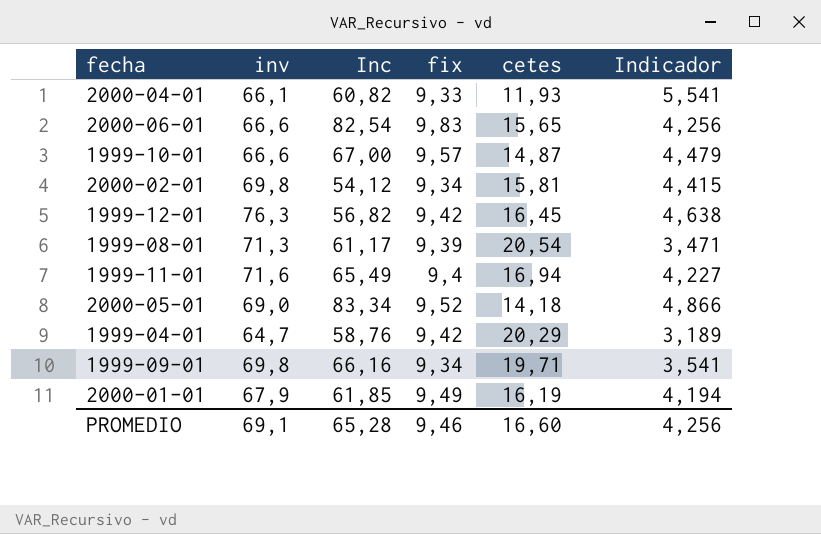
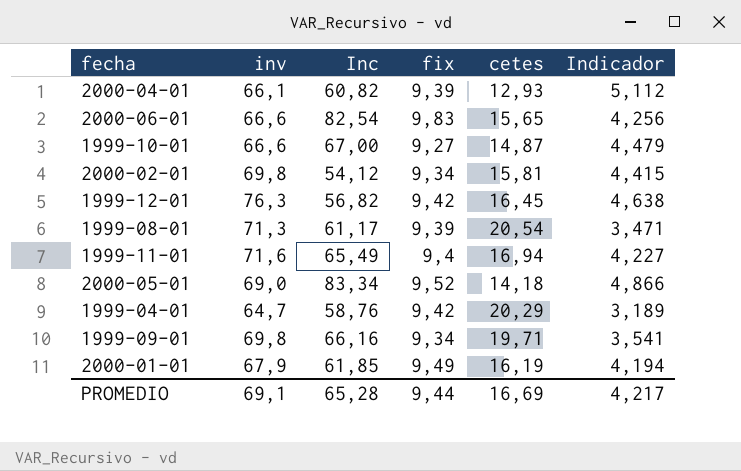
2000-04-01 | fix: 9,33 -> 9,39
2000-04-01 | cetes: 11,93 -> 12,93
2000-04-01 | Indicador: 5,541 -> 5,112
1999-10-01 | fix: 9,57 -> 9,27
PROMEDIO | fix: 9,46 -> 9,44
PROMEDIO | cetes: 16,60 -> 16,69
PROMEDIO | Indicador: 4,256 -> 4,217

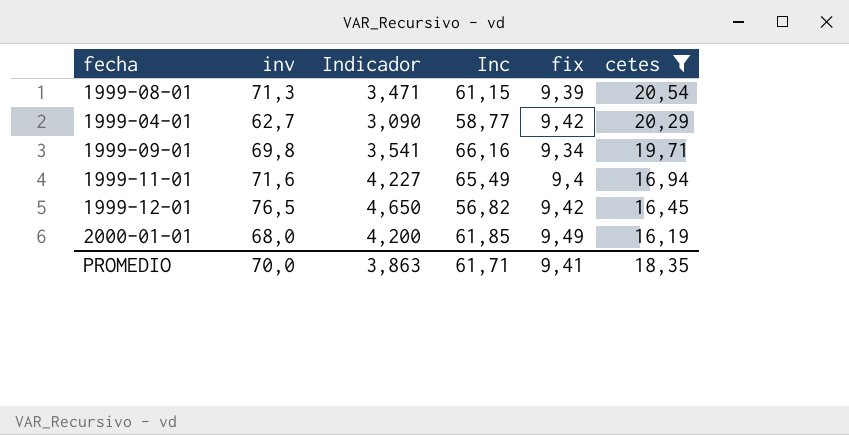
filter: none -> cetes >= 16,19
row order: none -> cetes descending
column Indicador | position: 6 -> 3
1999-08-01 | Inc: 61,17 -> 61,15
1999-04-01 | inv: 64,7 -> 62,7
1999-04-01 | Indicador: 3,189 -> 3,090
1999-04-01 | Inc: 58,76 -> 58,77
1999-12-01 | inv: 76,3 -> 76,5
1999-12-01 | Indicador: 4,638 -> 4,650
2000-01-01 | inv: 67,9 -> 68,0
2000-01-01 | Indicador: 4,194 -> 4,200
PROMEDIO | inv: 69,1 -> 70,0
PROMEDIO | Indicador: 4,217 -> 3,863
PROMEDIO | Inc: 65,28 -> 61,71
PROMEDIO | fix: 9,44 -> 9,41
PROMEDIO | cetes: 16,69 -> 18,35

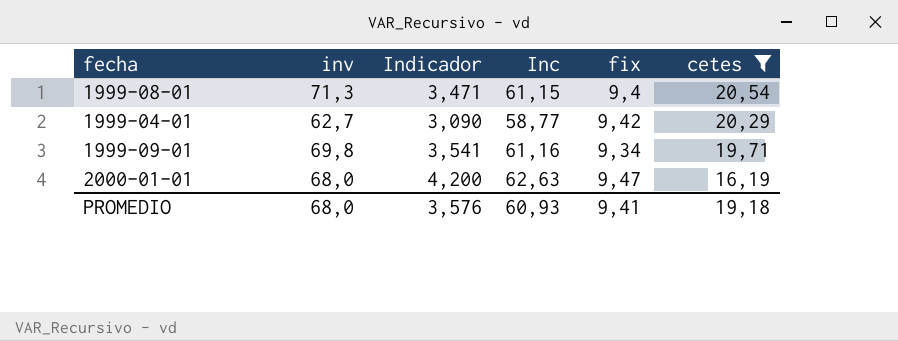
row 1999-11-01: 71,6 | 4,227 | 65,49 | 9,4 | 16,94 -> none
row 1999-12-01: 76,5 | 4,650 | 56,82 | 9,42 | 16,45 -> none
1999-08-01 | fix: 9,39 -> 9,4
1999-09-01 | Inc: 66,16 -> 61,16
2000-01-01 | Inc: 61,85 -> 62,63
2000-01-01 | fix: 9,49 -> 9,47
PROMEDIO | inv: 70,0 -> 68,0
PROMEDIO | Indicador: 3,863 -> 3,576
PROMEDIO | Inc: 61,71 -> 60,93
PROMEDIO | cetes: 18,35 -> 19,18

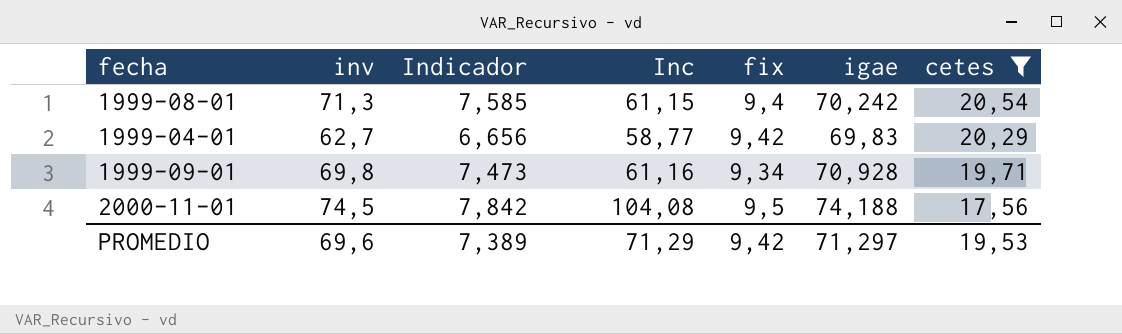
column Indicador | formula: [inv] / [cetes] -> [inv] / [fix]
column igae | position: none -> 6
row 2000-01-01: 68,0 | 4,200 | 62,63 | 9,47 | 16,19 -> none
row 2000-11-01: none -> 74,5 | 7,842 | 104,08 | 9,5 | 74,188 | 17,56
PROMEDIO | inv: 68,0 -> 69,6
PROMEDIO | Indicador: 3,576 -> 7,389
PROMEDIO | Inc: 60,93 -> 71,29
PROMEDIO | fix: 9,41 -> 9,42
PROMEDIO | cetes: 19,18 -> 19,53

